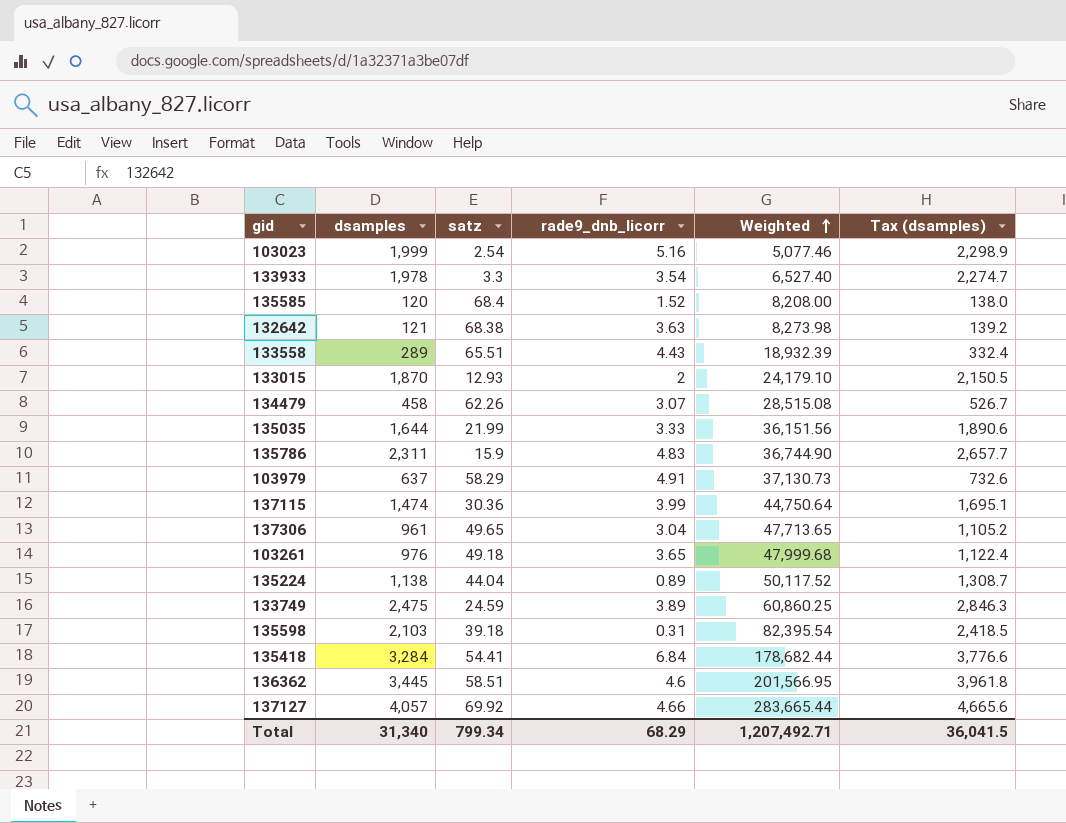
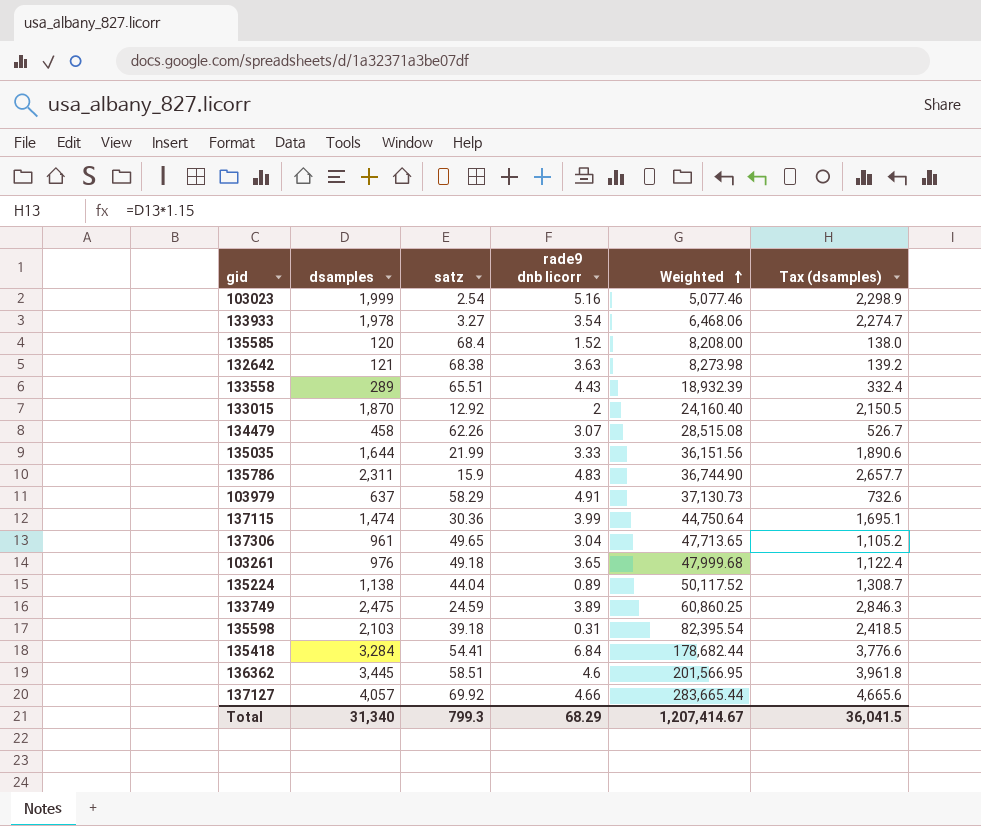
column name: rade9_dnb_licorr -> rade9 dnb licorr
133933 | satz: 3.3 -> 3.27
133933 | Weighted: 6,527.40 -> 6,468.06
133015 | satz: 12.93 -> 12.92
133015 | Weighted: 24,179.10 -> 24,160.40
Total | satz: 799.34 -> 799.3
Total | Weighted: 1,207,492.71 -> 1,207,414.67

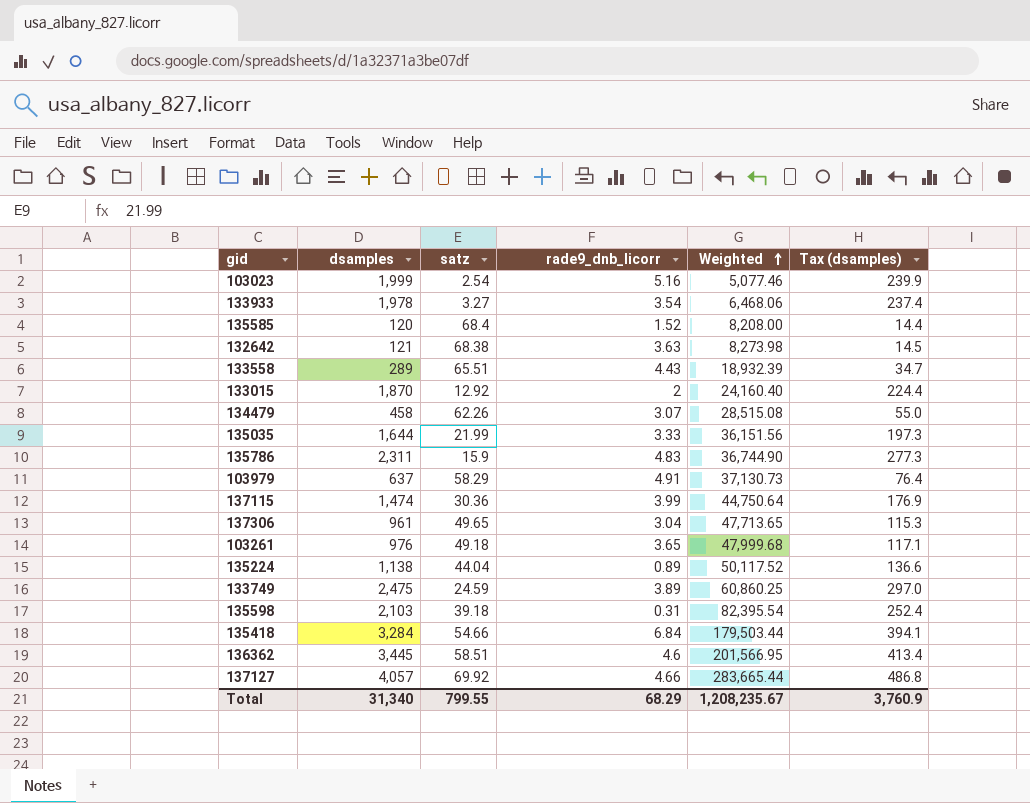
column name: rade9 dnb licorr -> rade9_dnb_licorr
column Tax (dsamples) | formula: [dsamples] * 1.15 -> [dsamples] * 0.12
135418 | satz: 54.41 -> 54.66
135418 | Weighted: 178,682.44 -> 179,503.44
Total | satz: 799.3 -> 799.55
Total | Weighted: 1,207,414.67 -> 1,208,235.67
Total | Tax (dsamples): 36,041.5 -> 3,760.9

